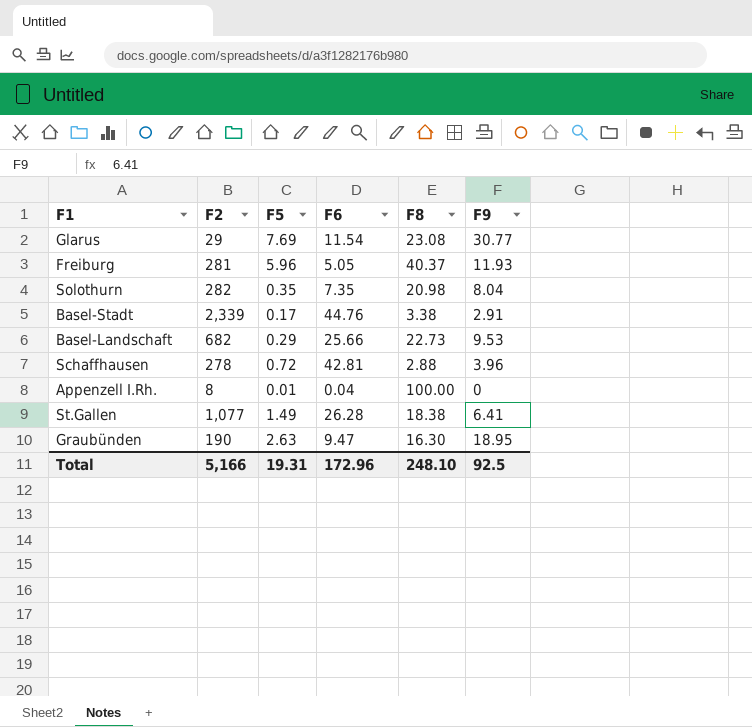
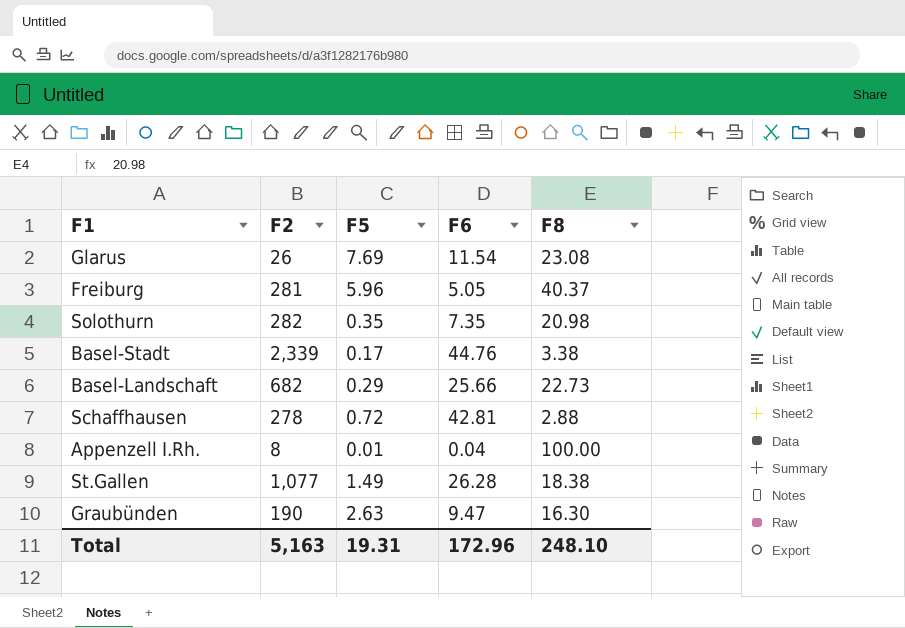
column F9 | position: 6 -> none
Glarus | F2: 29 -> 26
Total | F2: 5,166 -> 5,163

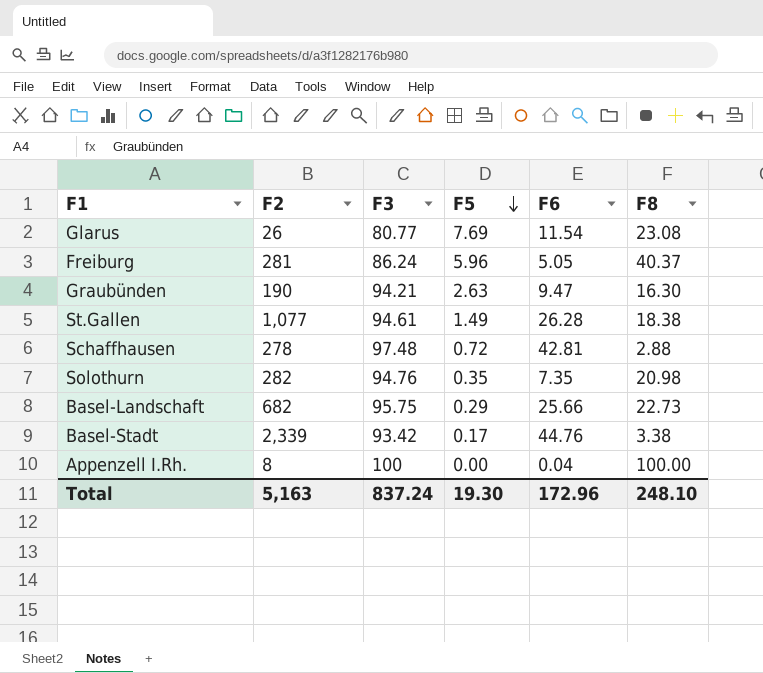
row order: none -> F5 descending
column F3 | position: none -> 3
Appenzell I.Rh. | F5: 0.01 -> 0.00
Total | F5: 19.31 -> 19.30

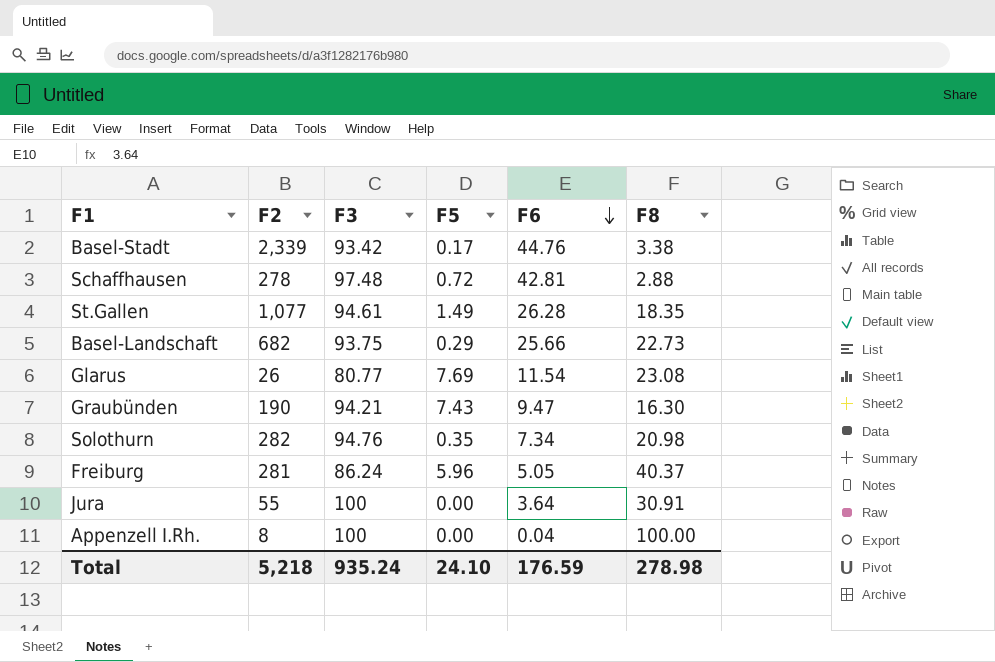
row order: F5 descending -> F6 descending
St.Gallen | F8: 18.38 -> 18.35
Basel-Landschaft | F3: 95.75 -> 93.75
Graubünden | F5: 2.63 -> 7.43
Solothurn | F6: 7.35 -> 7.34
row Jura: none -> 55 | 100 | 0.00 | 3.64 | 30.91
Total | F2: 5,163 -> 5,218
Total | F3: 837.24 -> 935.24
Total | F5: 19.30 -> 24.10
Total | F6: 172.96 -> 176.59
Total | F8: 248.10 -> 278.98

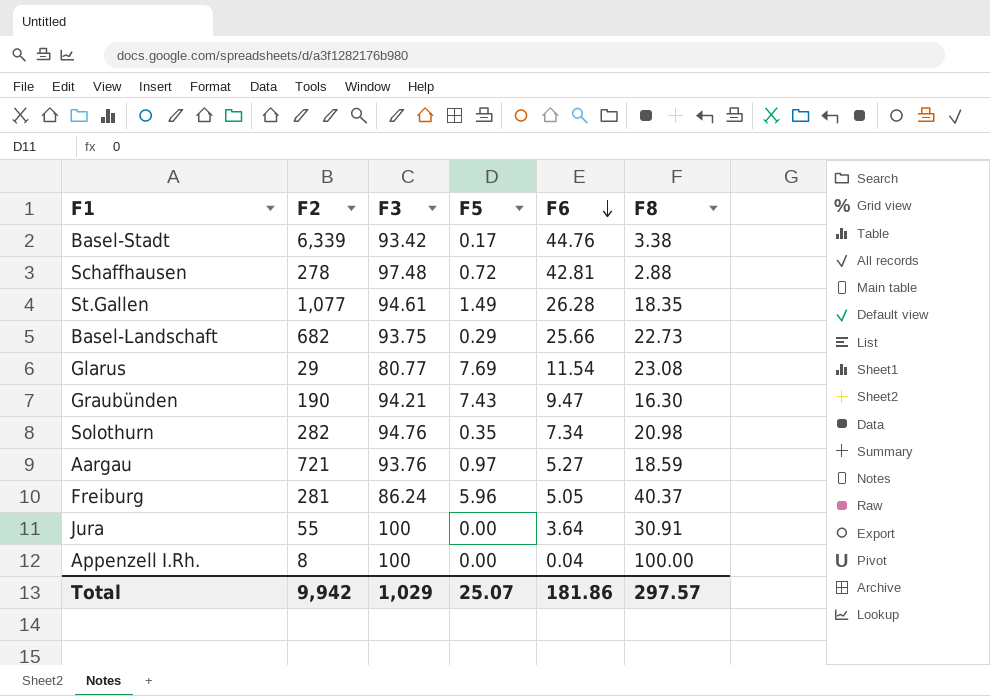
Basel-Stadt | F2: 2,339 -> 6,339
Glarus | F2: 26 -> 29
row Aargau: none -> 721 | 93.76 | 0.97 | 5.27 | 18.59
Total | F2: 5,218 -> 9,942
Total | F3: 935.24 -> 1,029
Total | F5: 24.10 -> 25.07
Total | F6: 176.59 -> 181.86
Total | F8: 278.98 -> 297.57

